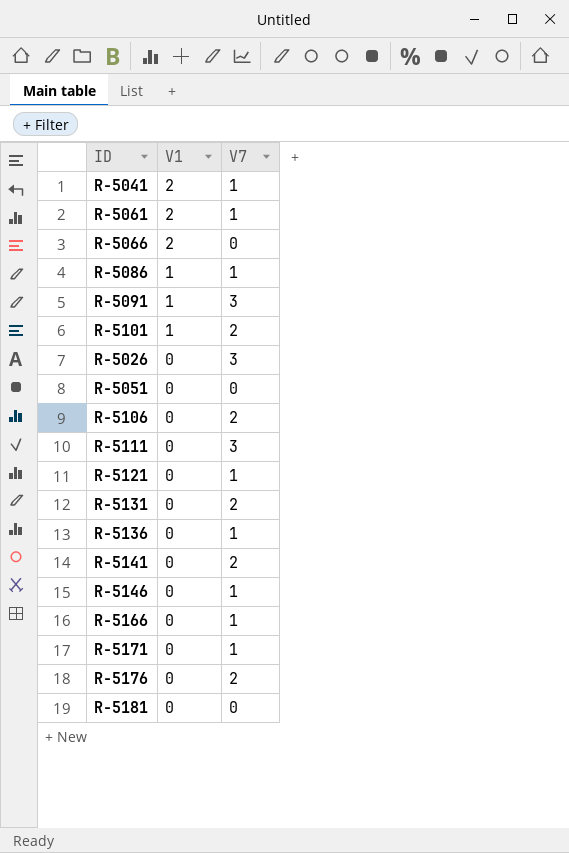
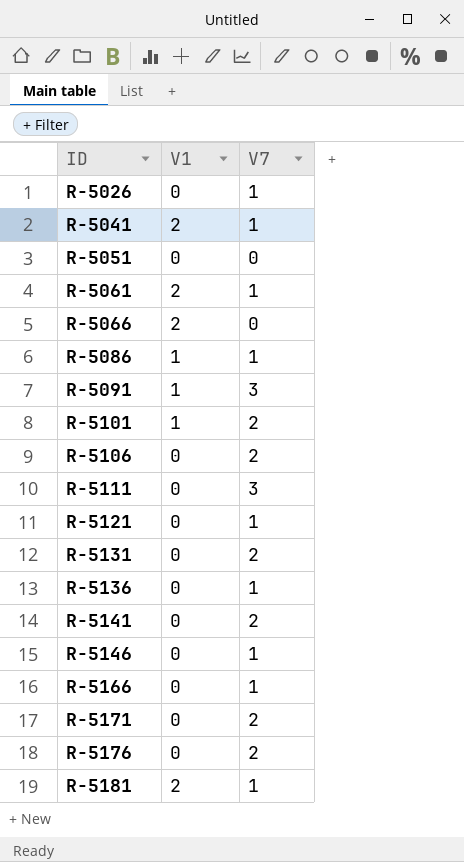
row order: V1 descending -> ID ascending
R-5026 | V7: 3 -> 1
R-5171 | V7: 1 -> 2
R-5181 | V1: 0 -> 2
R-5181 | V7: 0 -> 1

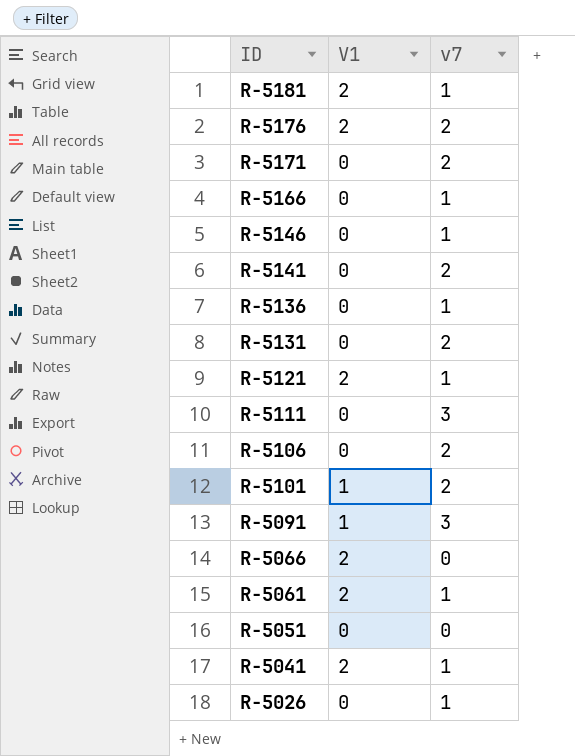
row order: ID ascending -> ID descending
column name: V7 -> v7
row R-5086: 1 | 1 -> none
R-5176 | V1: 0 -> 2
R-5121 | V1: 0 -> 2

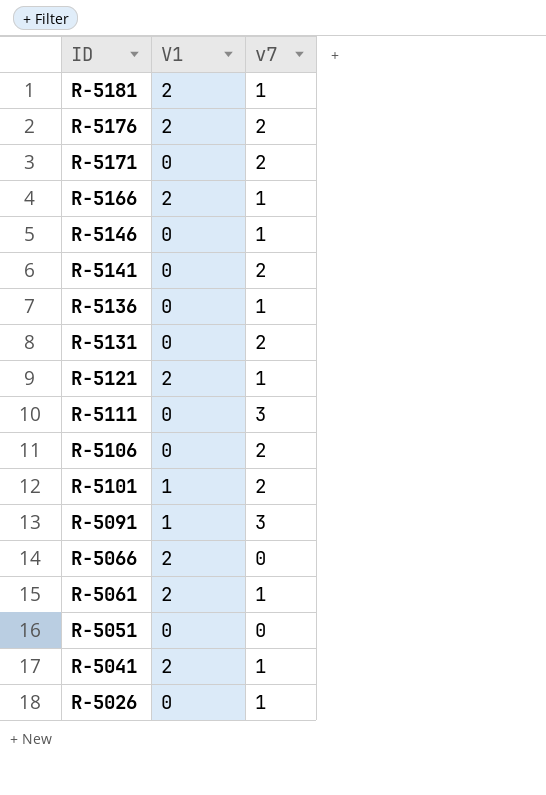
R-5166 | V1: 0 -> 2

